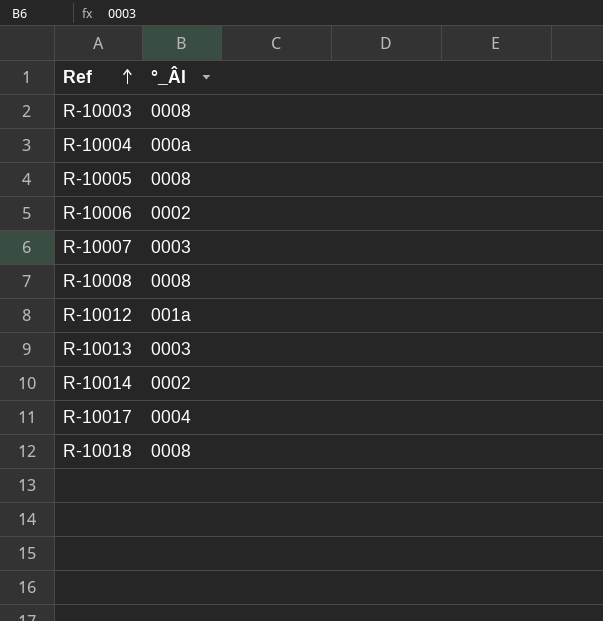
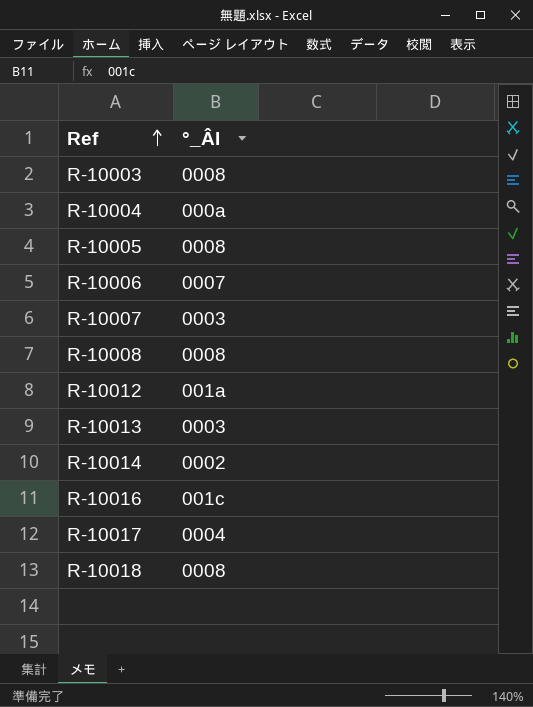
R-10006 | °_ÂI: 0002 -> 0007
row R-10016: none -> 001c

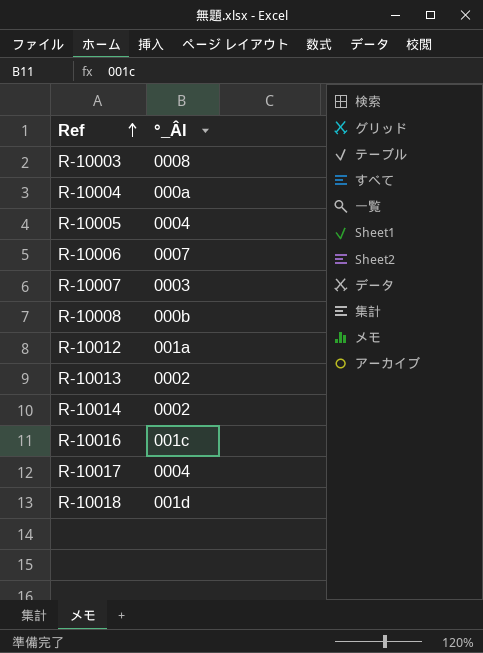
R-10005 | °_ÂI: 0008 -> 0004
R-10008 | °_ÂI: 0008 -> 000b
R-10013 | °_ÂI: 0003 -> 0002
R-10018 | °_ÂI: 0008 -> 001d

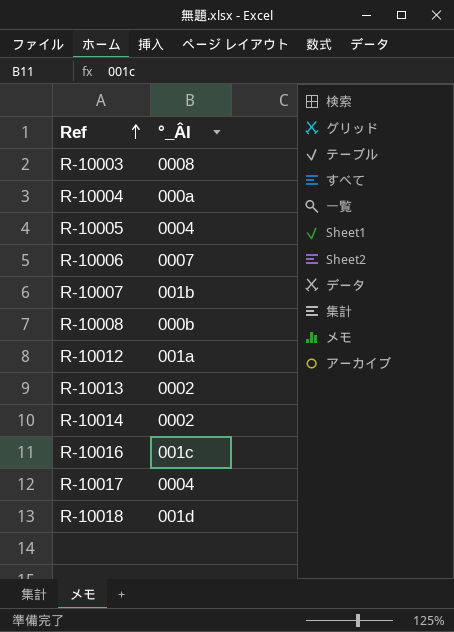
R-10007 | °_ÂI: 0003 -> 001b

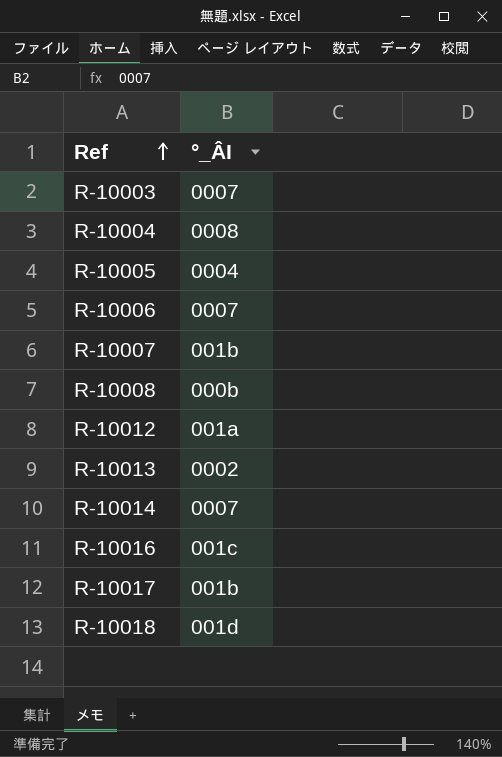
R-10003 | °_ÂI: 0008 -> 0007
R-10004 | °_ÂI: 000a -> 0008
R-10014 | °_ÂI: 0002 -> 0007
R-10017 | °_ÂI: 0004 -> 001b

